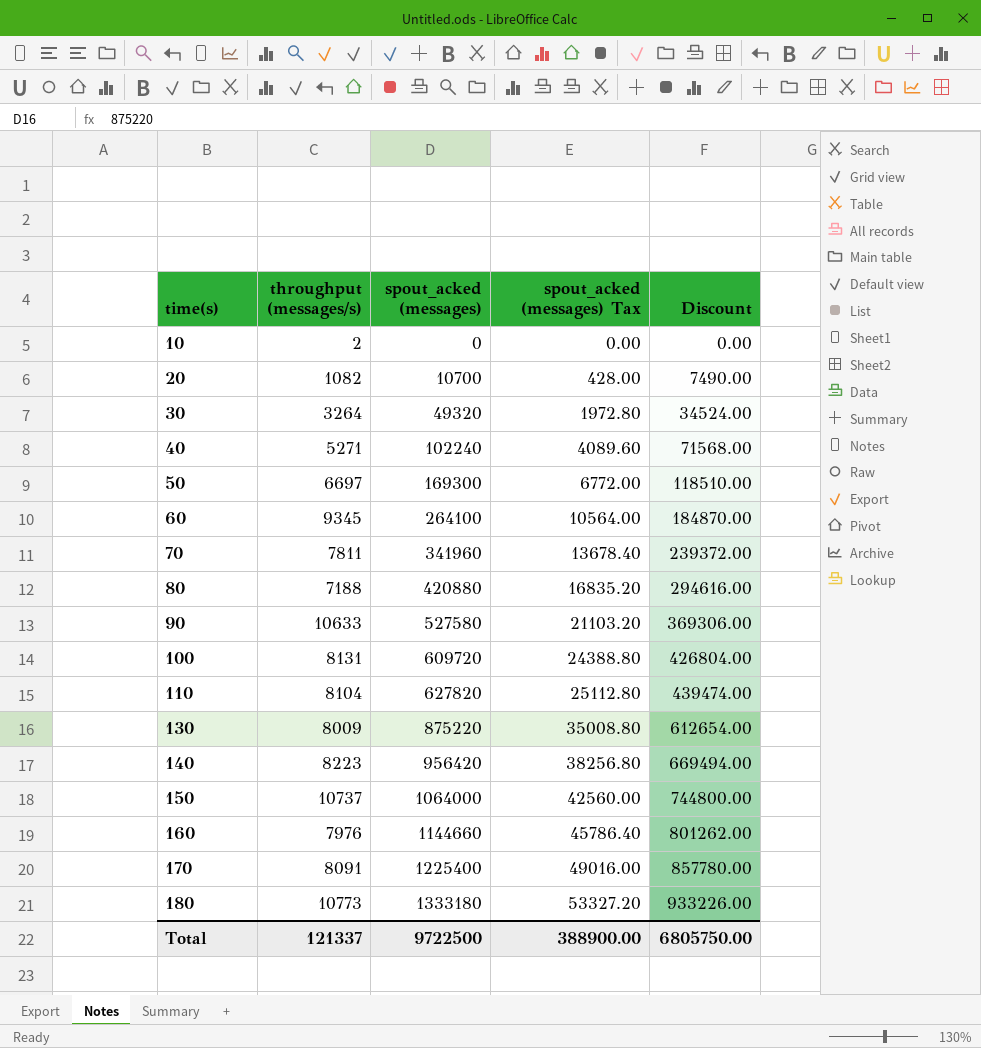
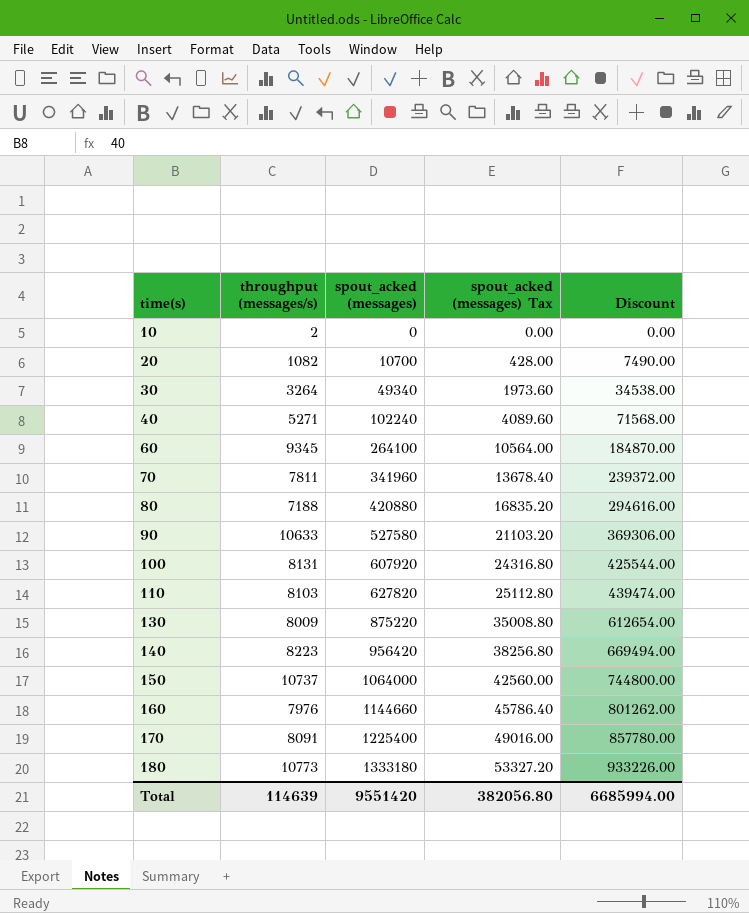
row 50: 6697 | 169300 | 6772.00 | 118510.00 -> none
30 | spout_acked (messages): 49320 -> 49340
30 | spout_acked (messages) Tax: 1972.80 -> 1973.60
30 | Discount: 34524.00 -> 34538.00
100 | spout_acked (messages): 609720 -> 607920
100 | spout_acked (messages) Tax: 24388.80 -> 24316.80
100 | Discount: 426804.00 -> 425544.00
110 | throughput (messages/s): 8104 -> 8103
Total | throughput (messages/s): 121337 -> 114639
Total | spout_acked (messages): 9722500 -> 9551420
Total | spout_acked (messages) Tax: 388900.00 -> 382056.80
Total | Discount: 6805750.00 -> 6685994.00

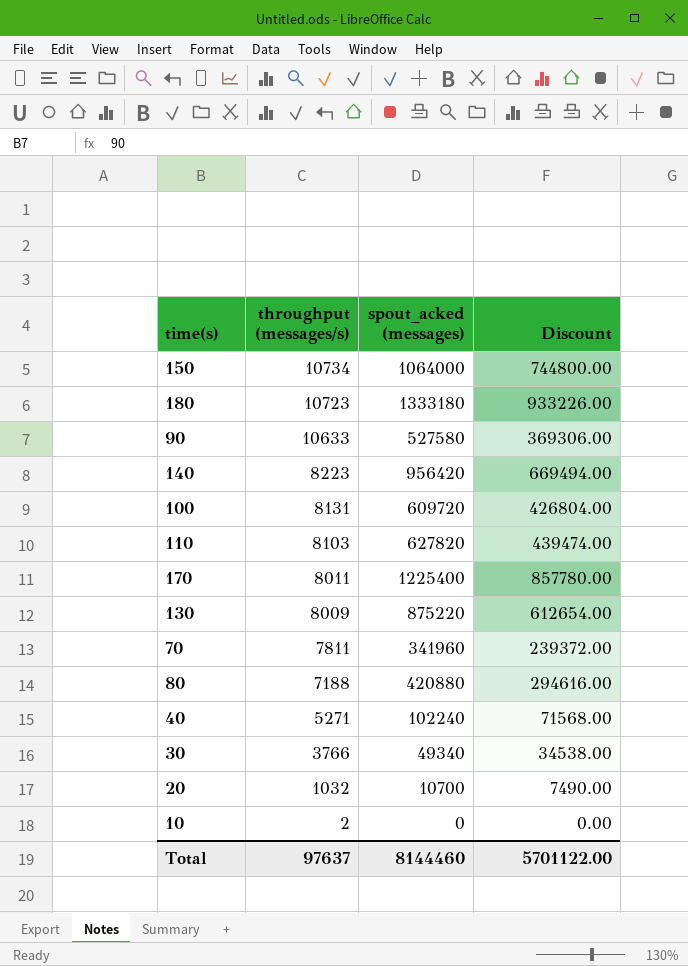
row order: time(s) ascending -> throughput (messages/s) descending
column spout_acked (messages) Tax | formula: [spout_acked (messages)] * 0.04 -> none
row 60: 9345 | 264100 | 10564.00 | 184870.00 -> none
row 160: 7976 | 1144660 | 45786.40 | 801262.00 -> none
150 | throughput (messages/s): 10737 -> 10734
180 | throughput (messages/s): 10773 -> 10723
100 | spout_acked (messages): 607920 -> 609720
100 | Discount: 425544.00 -> 426804.00
170 | throughput (messages/s): 8091 -> 8011
30 | throughput (messages/s): 3264 -> 3766
20 | throughput (messages/s): 1082 -> 1032
Total | throughput (messages/s): 114639 -> 97637
Total | spout_acked (messages): 9551420 -> 8144460
Total | Discount: 6685994.00 -> 5701122.00

